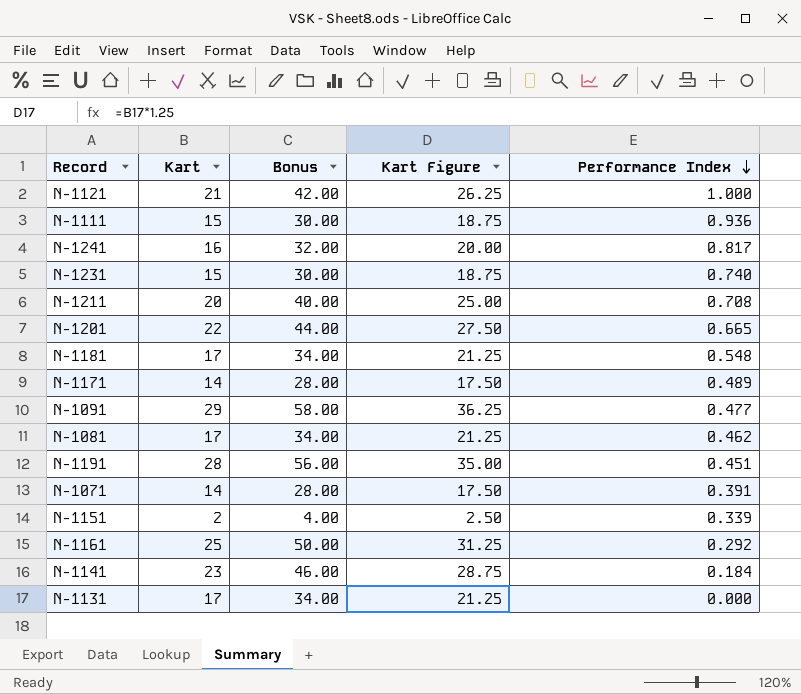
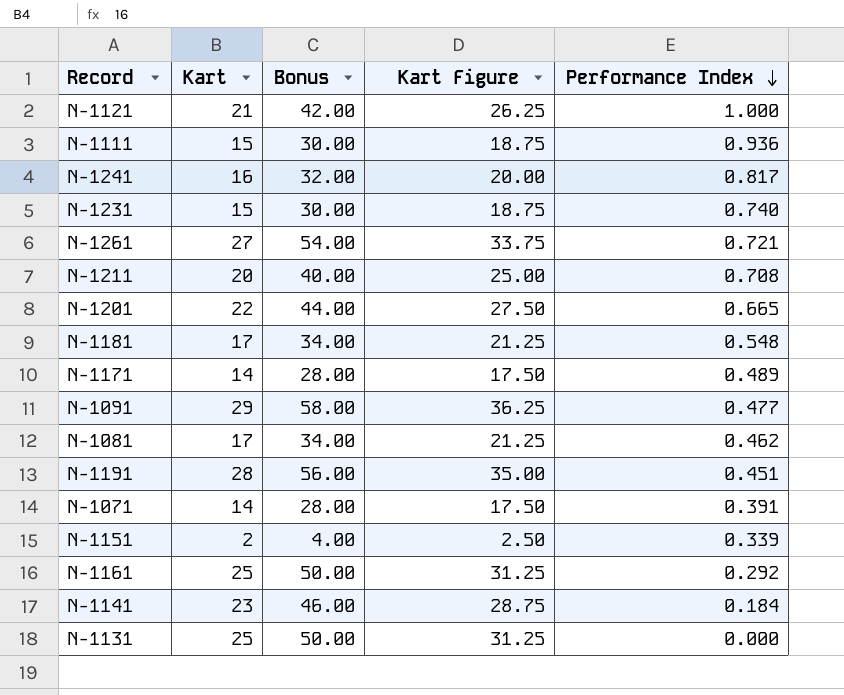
row N-1261: none -> 27 | 54.00 | 33.75 | 0.721
N-1131 | Kart: 17 -> 25
N-1131 | Bonus: 34.00 -> 50.00
N-1131 | Kart Figure: 21.25 -> 31.25

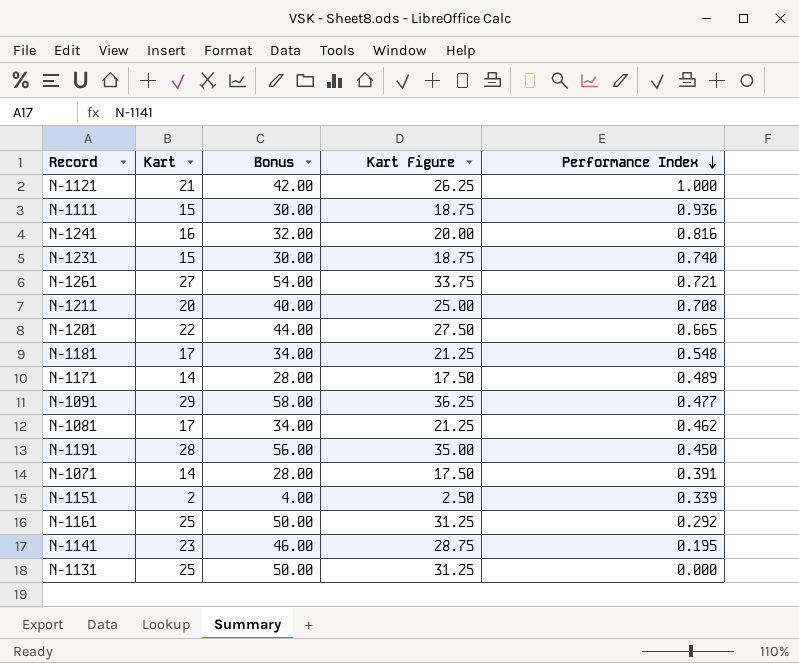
N-1241 | Performance Index: 0.817 -> 0.816
N-1191 | Performance Index: 0.451 -> 0.450
N-1141 | Performance Index: 0.184 -> 0.195

